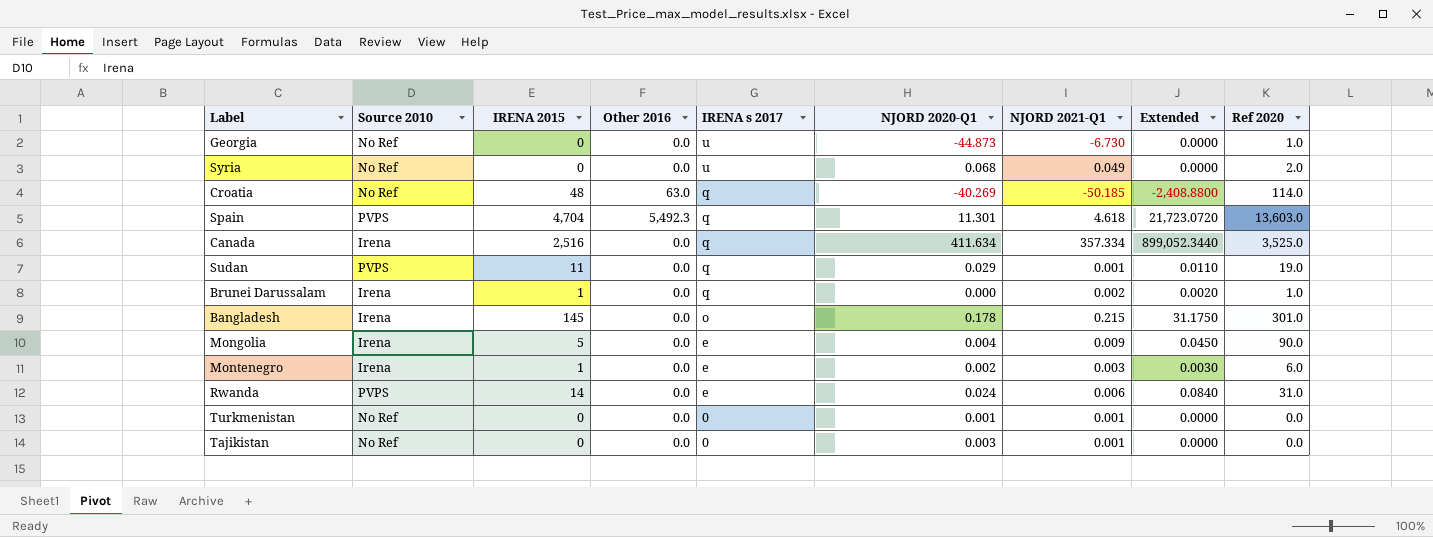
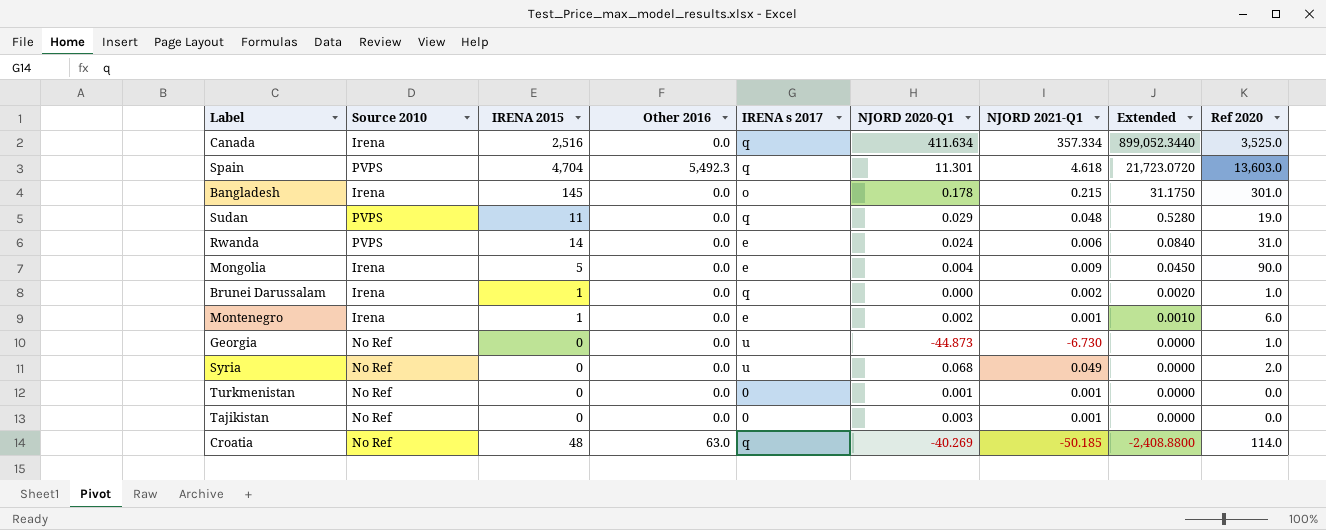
row order: IRENA s 2017 descending -> Extended descending
Sudan | NJORD 2021-Q1: 0.001 -> 0.048
Sudan | Extended: 0.0110 -> 0.5280
Montenegro | NJORD 2021-Q1: 0.003 -> 0.001
Montenegro | Extended: 0.0030 -> 0.0010

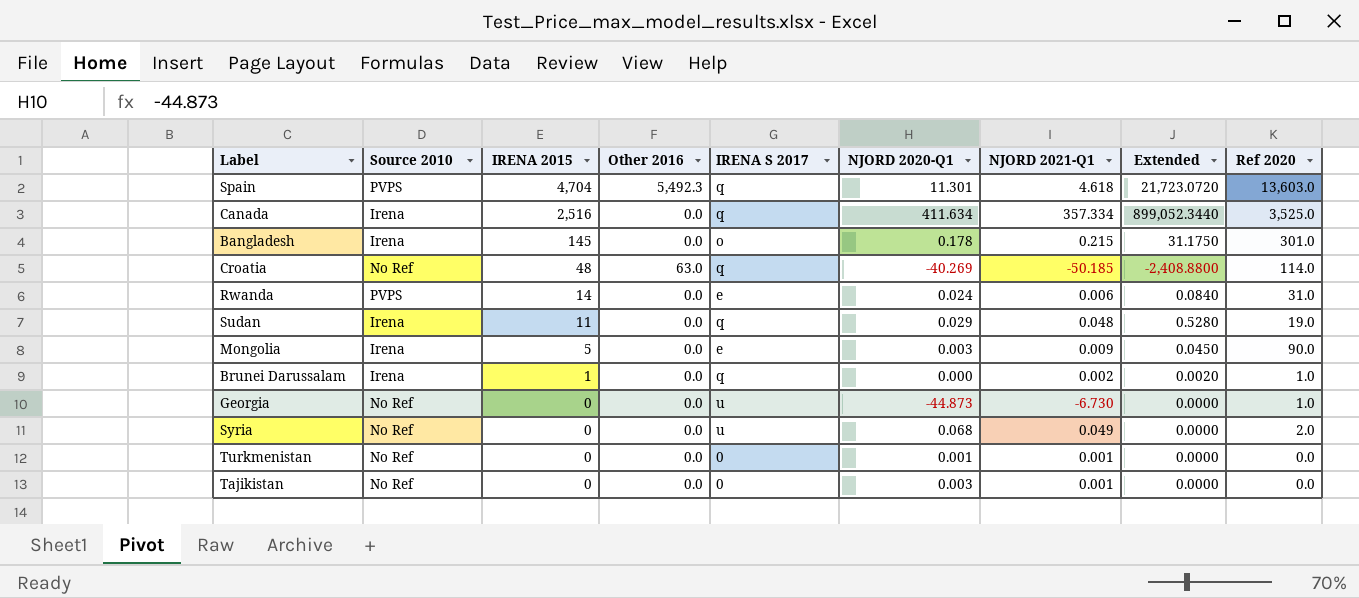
row order: Extended descending -> IRENA 2015 descending
column name: IRENA s 2017 -> IRENA S 2017
row Montenegro: Irena | 1 | 0.0 | e | 0.002 | 0.001 | 0.0010 | 6.0 -> none
Sudan | Source 2010: PVPS -> Irena
Mongolia | NJORD 2020-Q1: 0.004 -> 0.003

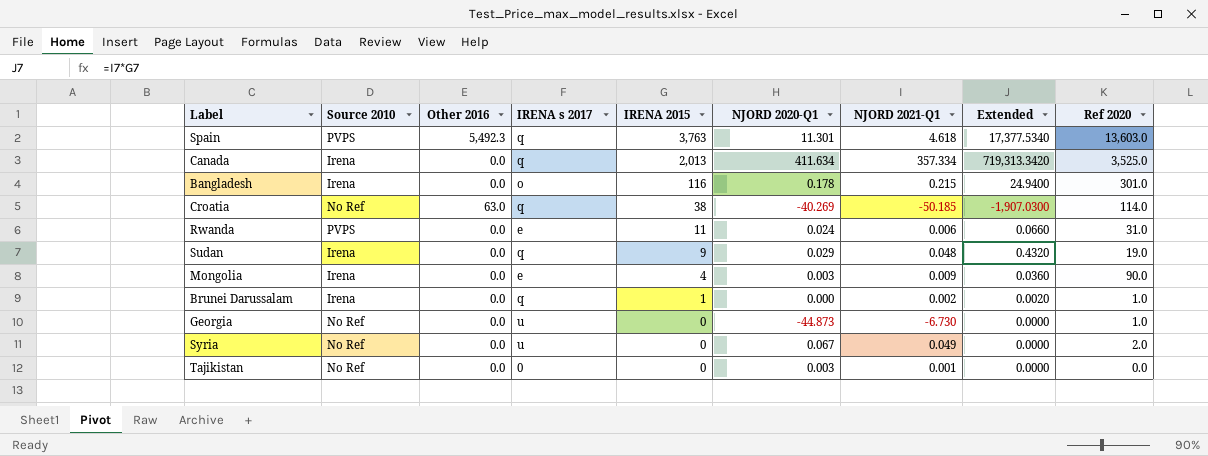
column name: IRENA S 2017 -> IRENA s 2017
column IRENA 2015 | position: 3 -> 5
row Turkmenistan: No Ref | 0 | 0.0 | 0 | 0.001 | 0.001 | 0.0000 | 0.0 -> none
Spain | IRENA 2015: 4,704 -> 3,763
Spain | Extended: 21,723.0720 -> 17,377.5340
Canada | IRENA 2015: 2,516 -> 2,013
Canada | Extended: 899,052.3440 -> 719,313.3420
Bangladesh | IRENA 2015: 145 -> 116
Bangladesh | Extended: 31.1750 -> 24.9400
Croatia | IRENA 2015: 48 -> 38
Croatia | Extended: -2,408.8800 -> -1,907.0300
Rwanda | IRENA 2015: 14 -> 11
Rwanda | Extended: 0.0840 -> 0.0660
Sudan | IRENA 2015: 11 -> 9
Sudan | Extended: 0.5280 -> 0.4320
Mongolia | IRENA 2015: 5 -> 4
Mongolia | Extended: 0.0450 -> 0.0360
Syria | NJORD 2020-Q1: 0.068 -> 0.067

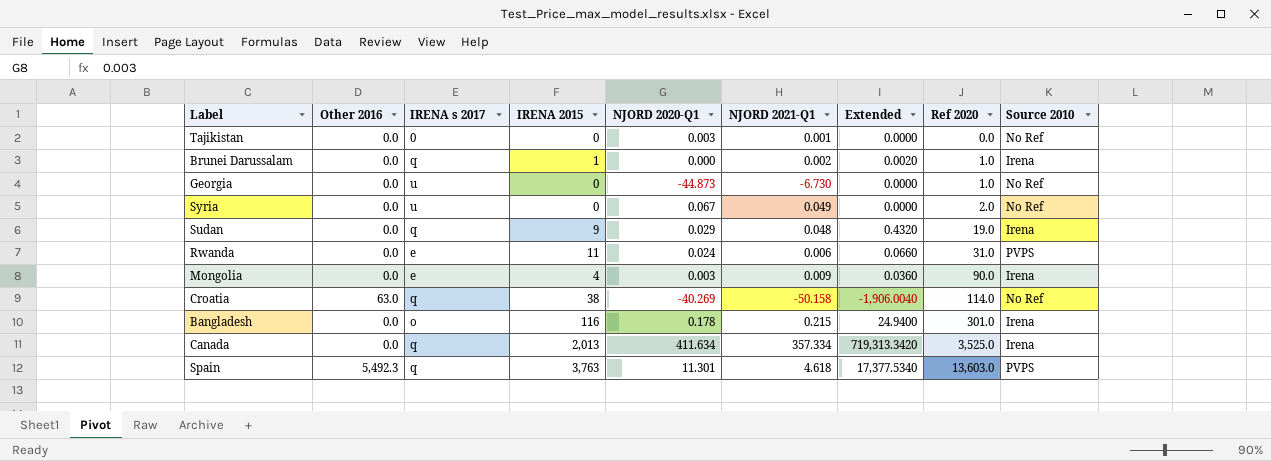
row order: IRENA 2015 descending -> Ref 2020 ascending
column Source 2010 | position: 2 -> 9
Croatia | NJORD 2021-Q1: -50.185 -> -50.158
Croatia | Extended: -1,907.0300 -> -1,906.0040

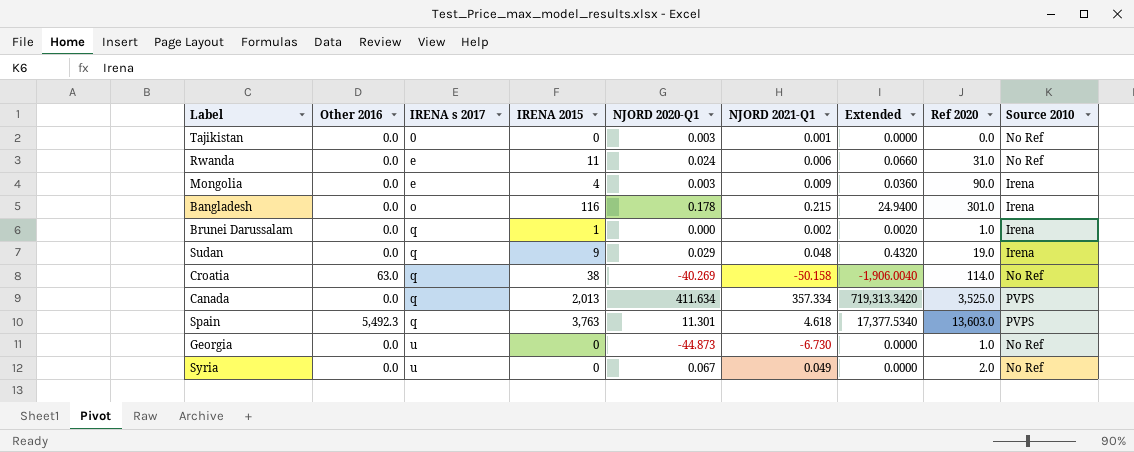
row order: Ref 2020 ascending -> IRENA s 2017 ascending
Rwanda | Source 2010: PVPS -> No Ref
Canada | Source 2010: Irena -> PVPS

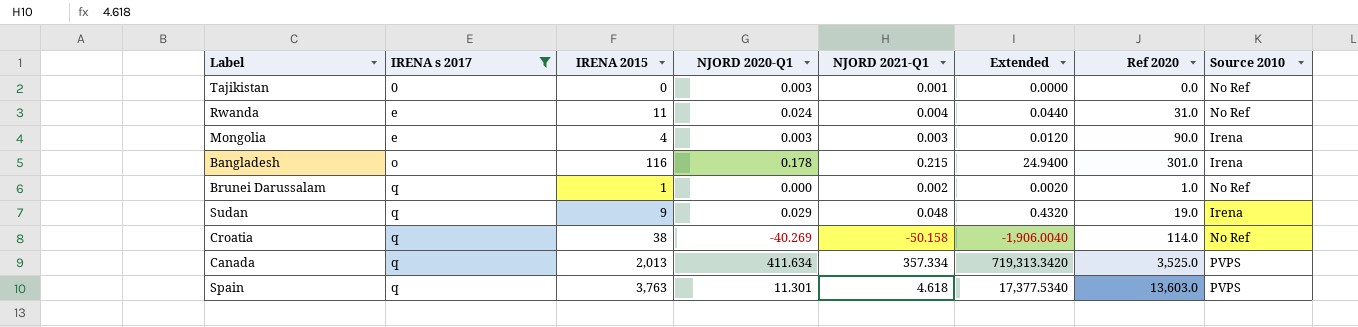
filter: none -> IRENA s 2017 != u
column Other 2016 | position: 2 -> none
Rwanda | NJORD 2021-Q1: 0.006 -> 0.004
Rwanda | Extended: 0.0660 -> 0.0440
Mongolia | NJORD 2021-Q1: 0.009 -> 0.003
Mongolia | Extended: 0.0360 -> 0.0120
Brunei Darussalam | Source 2010: Irena -> No Ref

